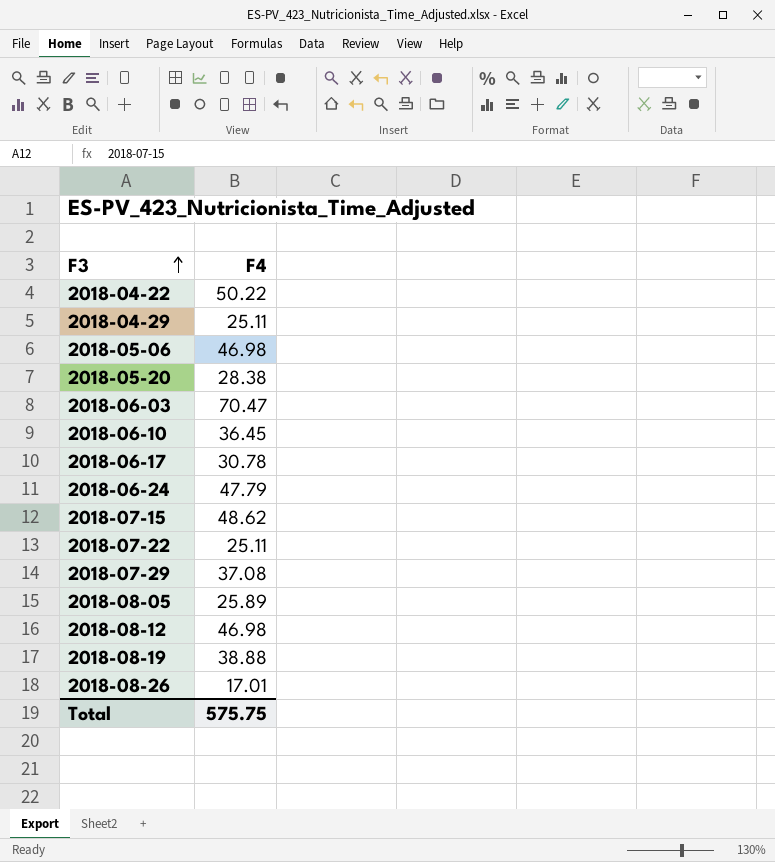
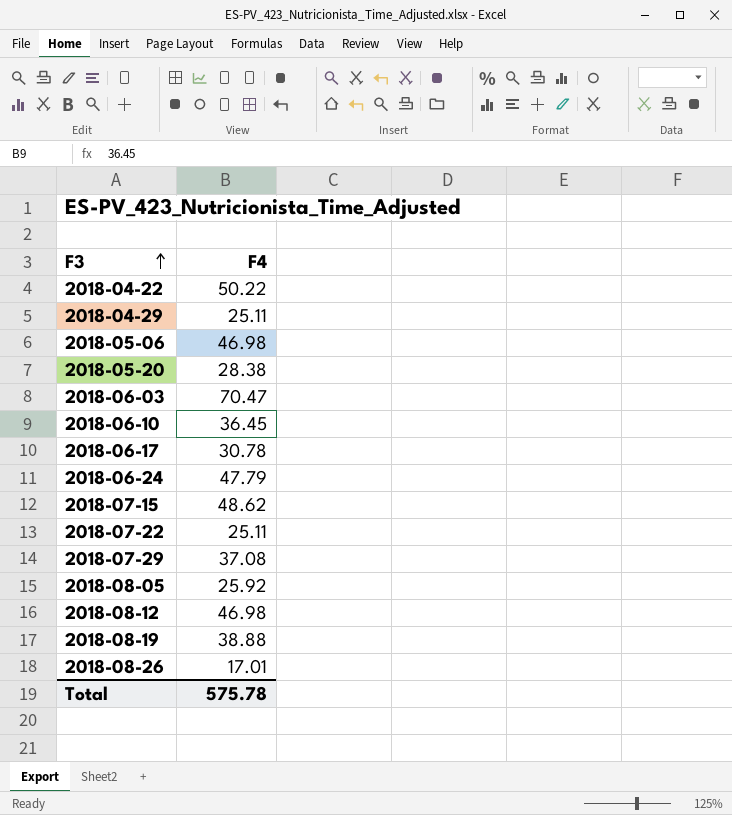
2018-08-05 | F4: 25.89 -> 25.92
Total | F4: 575.75 -> 575.78

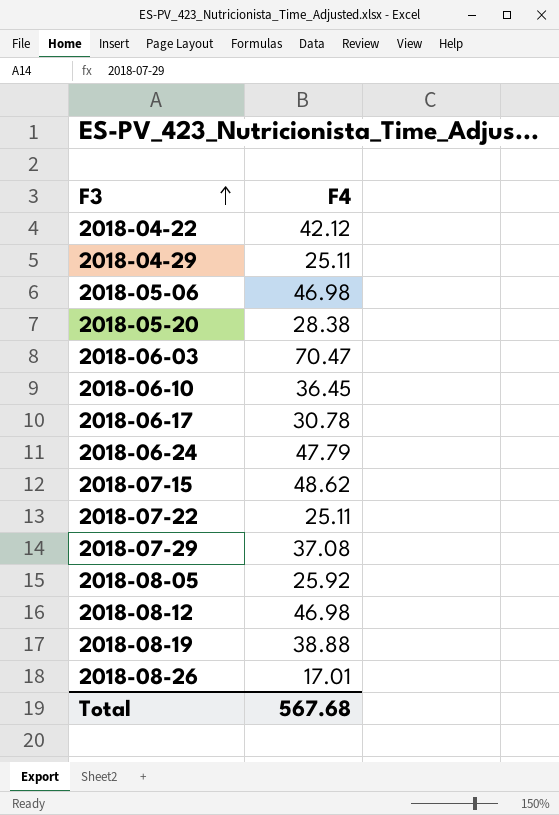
2018-04-22 | F4: 50.22 -> 42.12
Total | F4: 575.78 -> 567.68

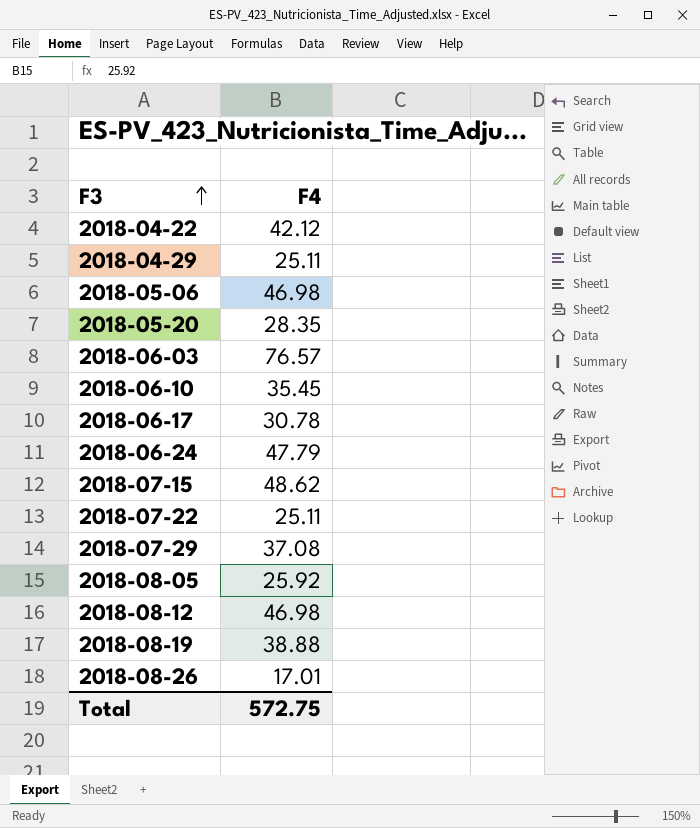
2018-05-20 | F4: 28.38 -> 28.35
2018-06-03 | F4: 70.47 -> 76.57
2018-06-10 | F4: 36.45 -> 35.45
Total | F4: 567.68 -> 572.75

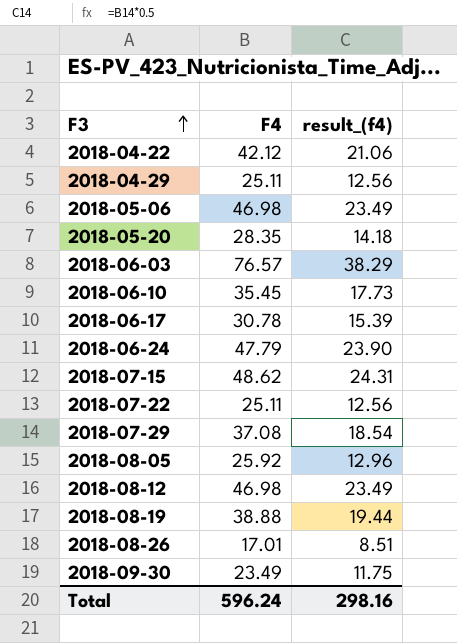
column result_(f4) | formula: none -> [F4] * 0.5
row 2018-09-30: none -> 23.49 | 11.75
Total | F4: 572.75 -> 596.24

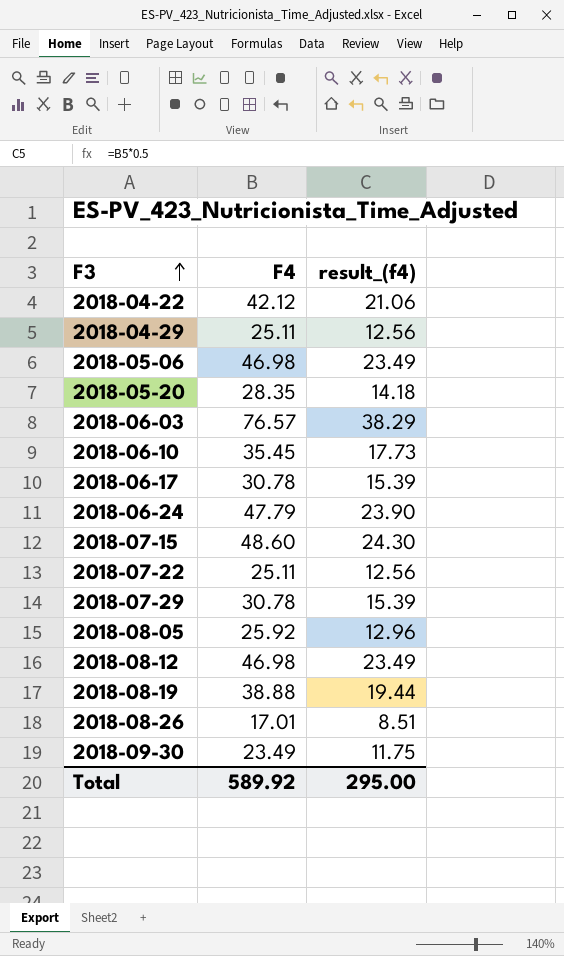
2018-07-15 | F4: 48.62 -> 48.60
2018-07-15 | result_(f4): 24.31 -> 24.30
2018-07-29 | F4: 37.08 -> 30.78
2018-07-29 | result_(f4): 18.54 -> 15.39
Total | F4: 596.24 -> 589.92
Total | result_(f4): 298.16 -> 295.00

